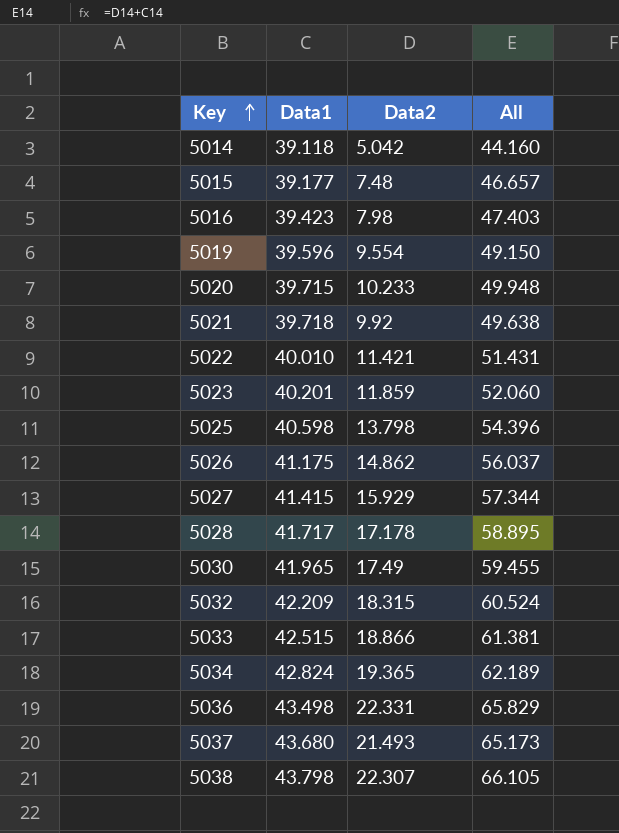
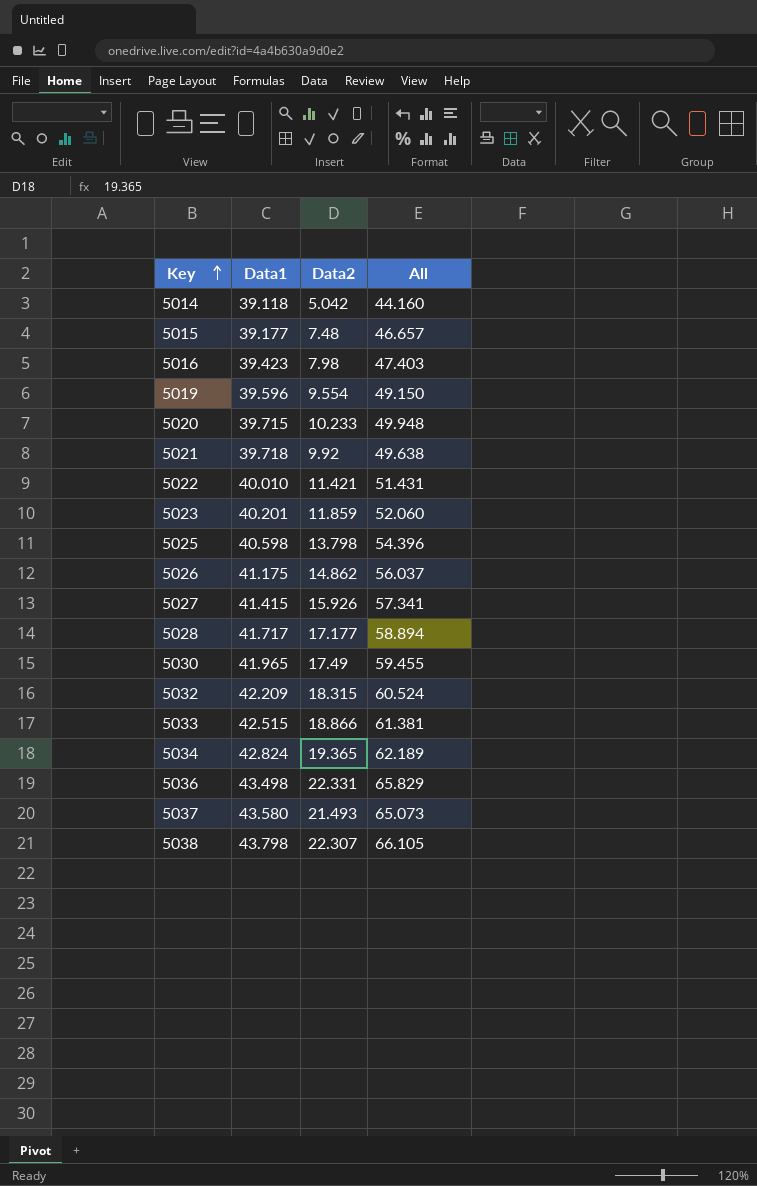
5027 | Data2: 15.929 -> 15.926
5027 | All: 57.344 -> 57.341
5028 | Data2: 17.178 -> 17.177
5028 | All: 58.895 -> 58.894
5037 | Data1: 43.680 -> 43.580
5037 | All: 65.173 -> 65.073

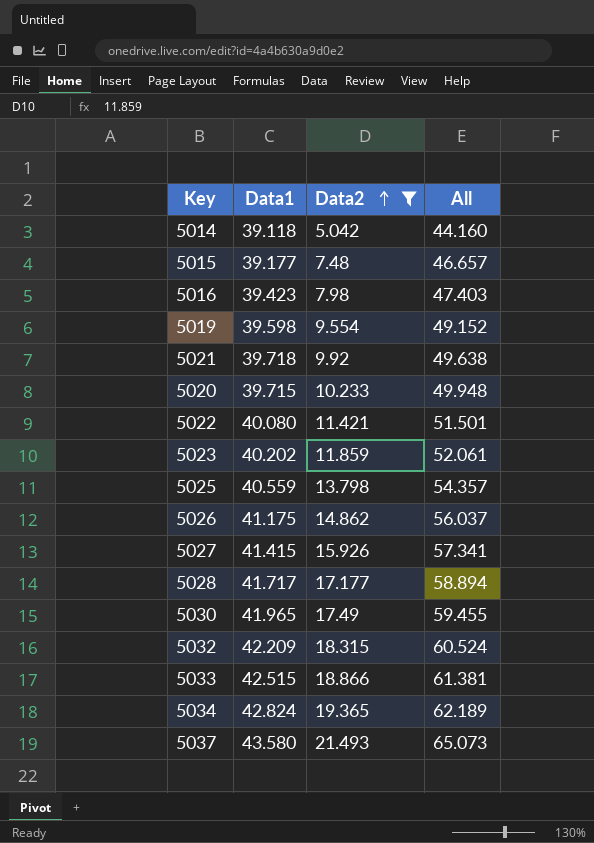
filter: none -> Data2 <= 21.493
row order: Key ascending -> Data2 ascending
5019 | Data1: 39.596 -> 39.598
5019 | All: 49.150 -> 49.152
5022 | Data1: 40.010 -> 40.080
5022 | All: 51.431 -> 51.501
5023 | Data1: 40.201 -> 40.202
5023 | All: 52.060 -> 52.061
5025 | Data1: 40.598 -> 40.559
5025 | All: 54.396 -> 54.357

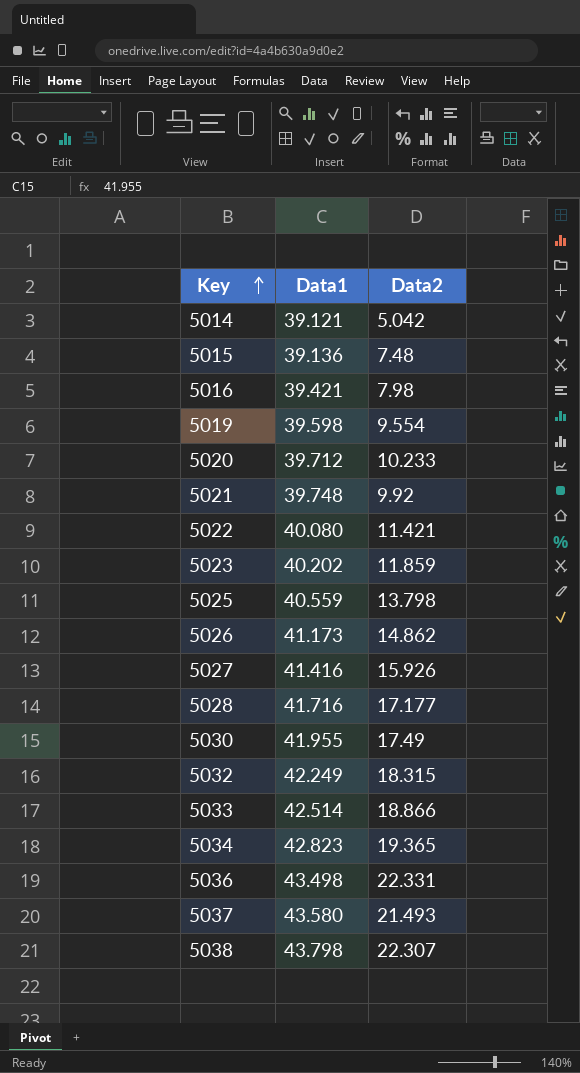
filter: Data2 <= 21.493 -> none
row order: Data2 ascending -> Key ascending
column All | formula: [Data1] + [Data2] -> none
5014 | Data1: 39.118 -> 39.121
5015 | Data1: 39.177 -> 39.136
5016 | Data1: 39.423 -> 39.421
5020 | Data1: 39.715 -> 39.712
5021 | Data1: 39.718 -> 39.748
5026 | Data1: 41.175 -> 41.173
5027 | Data1: 41.415 -> 41.416
5028 | Data1: 41.717 -> 41.716
5030 | Data1: 41.965 -> 41.955
5032 | Data1: 42.209 -> 42.249
5033 | Data1: 42.515 -> 42.514
5034 | Data1: 42.824 -> 42.823

